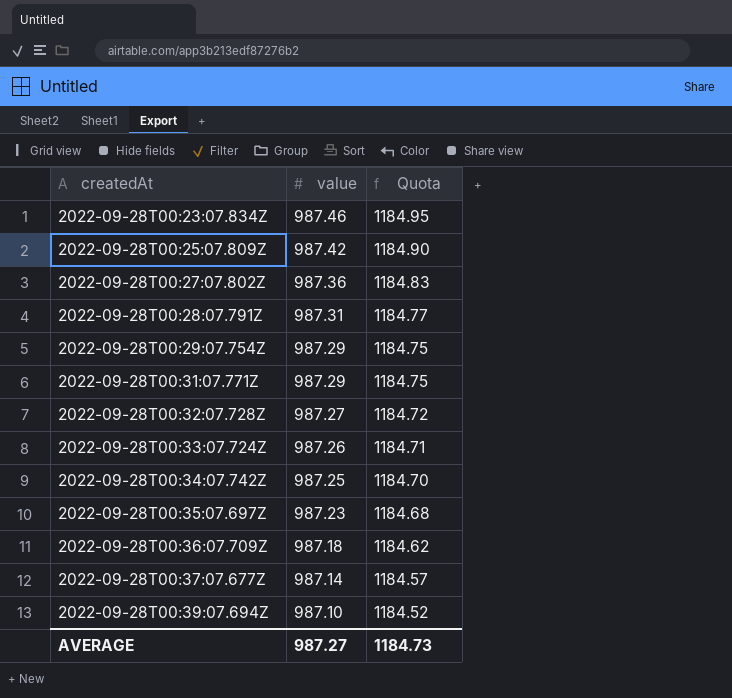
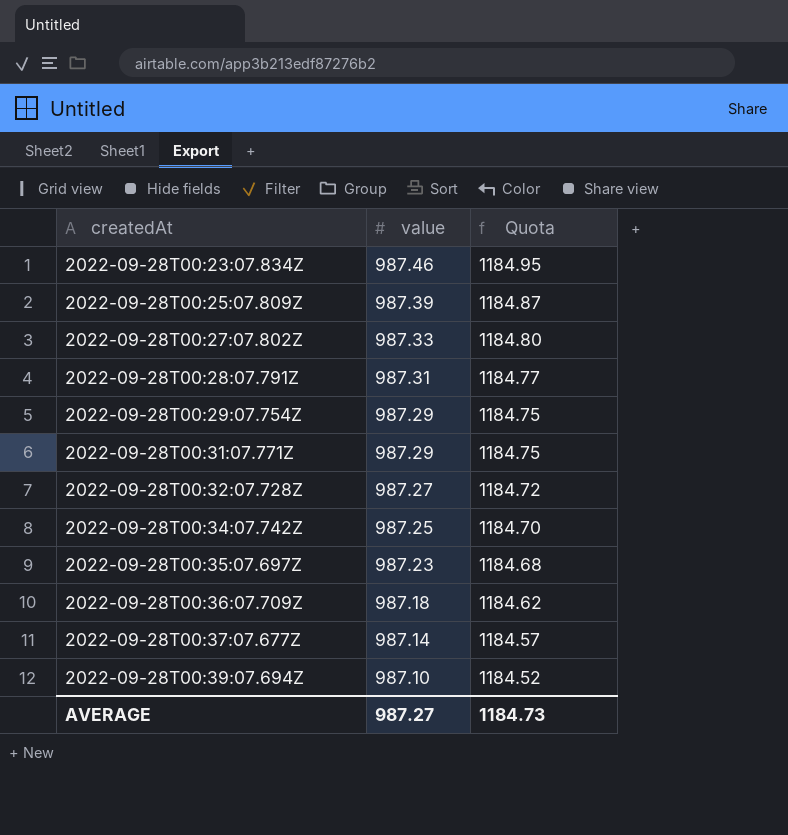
row 2022-09-28T00:33:07.724Z: 987.26 | 1184.71 -> none
2022-09-28T00:25:07.809Z | value: 987.42 -> 987.39
2022-09-28T00:25:07.809Z | Quota: 1184.90 -> 1184.87
2022-09-28T00:27:07.802Z | value: 987.36 -> 987.33
2022-09-28T00:27:07.802Z | Quota: 1184.83 -> 1184.80

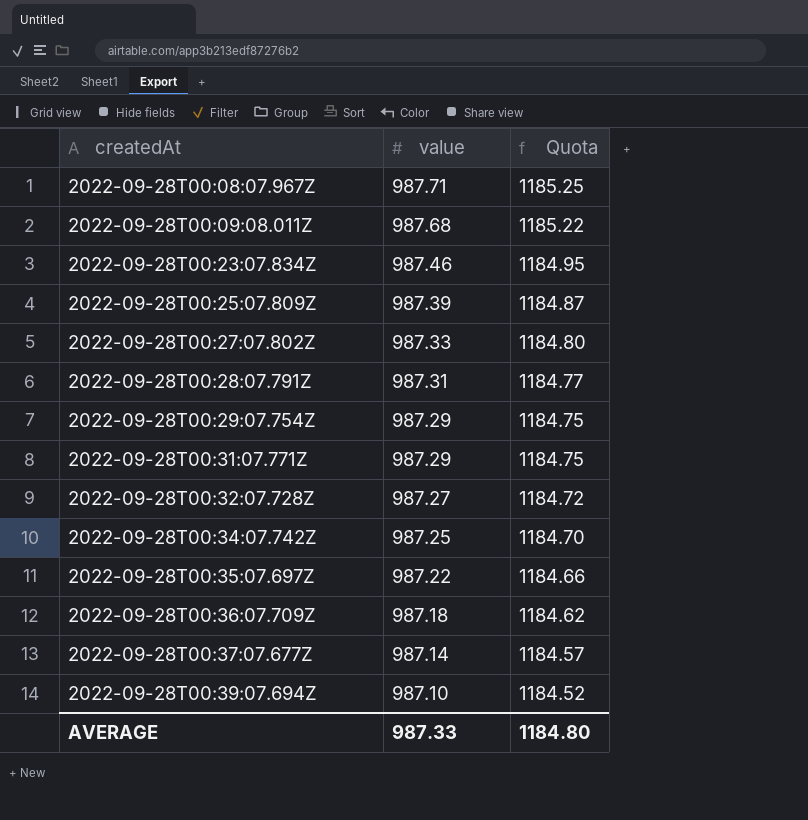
row 2022-09-28T00:08:07.967Z: none -> 987.71 | 1185.25
row 2022-09-28T00:09:08.011Z: none -> 987.68 | 1185.22
2022-09-28T00:35:07.697Z | value: 987.23 -> 987.22
2022-09-28T00:35:07.697Z | Quota: 1184.68 -> 1184.66
AVERAGE | value: 987.27 -> 987.33
AVERAGE | Quota: 1184.73 -> 1184.80

